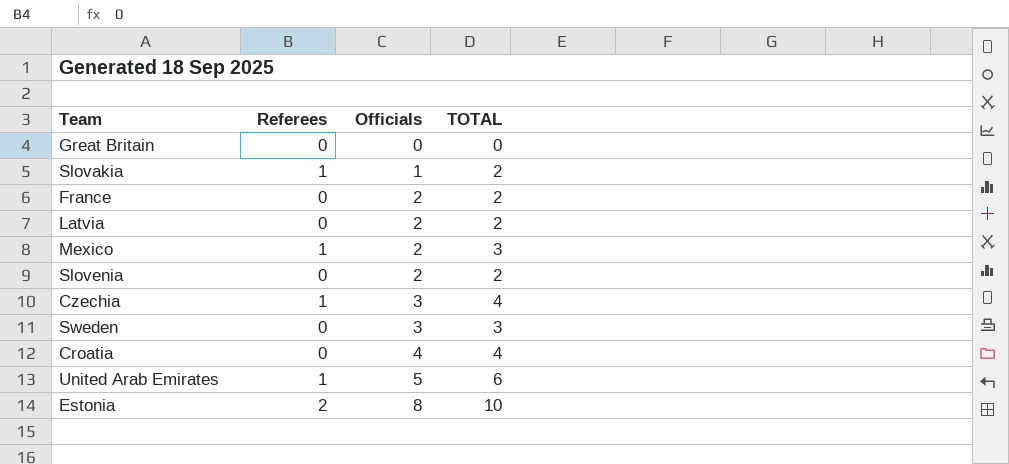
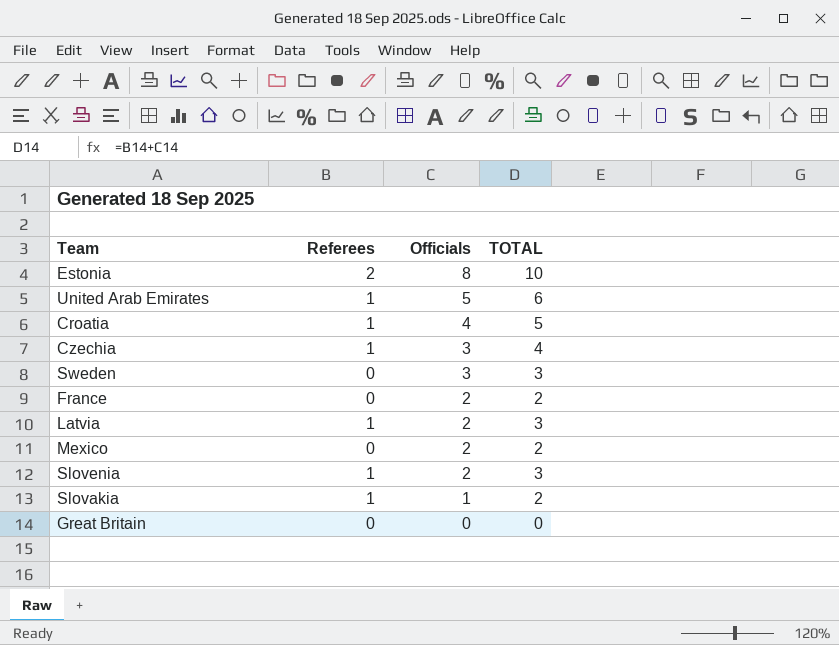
row order: Officials ascending -> Officials descending
Croatia | Referees: 0 -> 1
Croatia | TOTAL: 4 -> 5
Latvia | Referees: 0 -> 1
Latvia | TOTAL: 2 -> 3
Mexico | Referees: 1 -> 0
Mexico | TOTAL: 3 -> 2
Slovenia | Referees: 0 -> 1
Slovenia | TOTAL: 2 -> 3

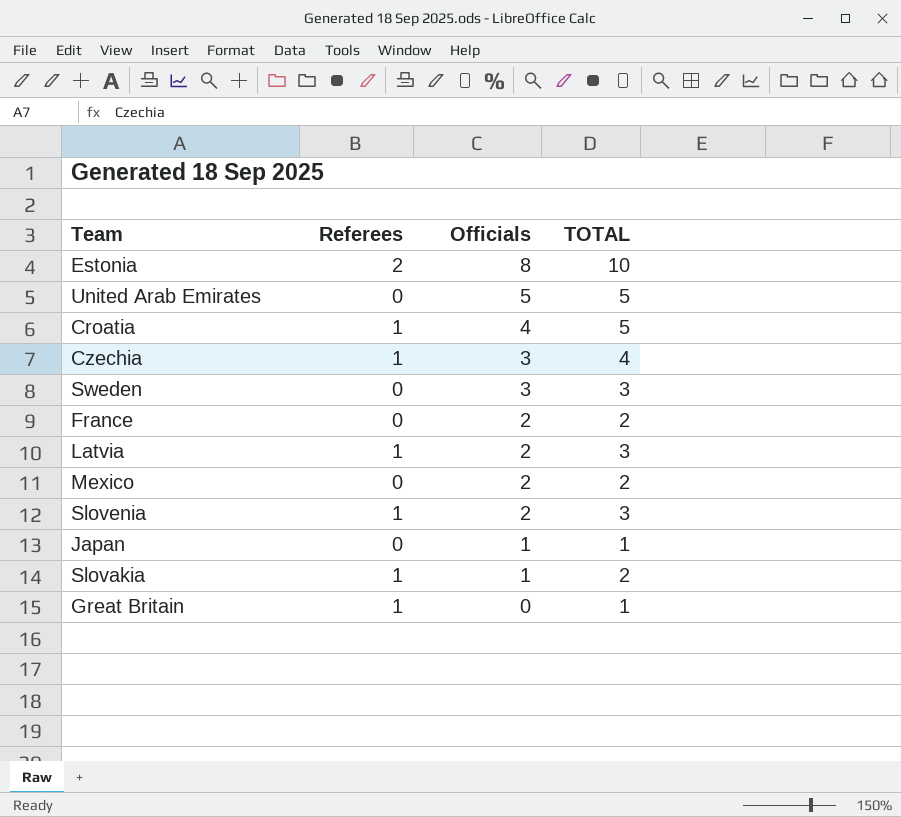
United Arab Emirates | Referees: 1 -> 0
United Arab Emirates | TOTAL: 6 -> 5
row Japan: none -> 0 | 1 | 1
Great Britain | Referees: 0 -> 1
Great Britain | TOTAL: 0 -> 1

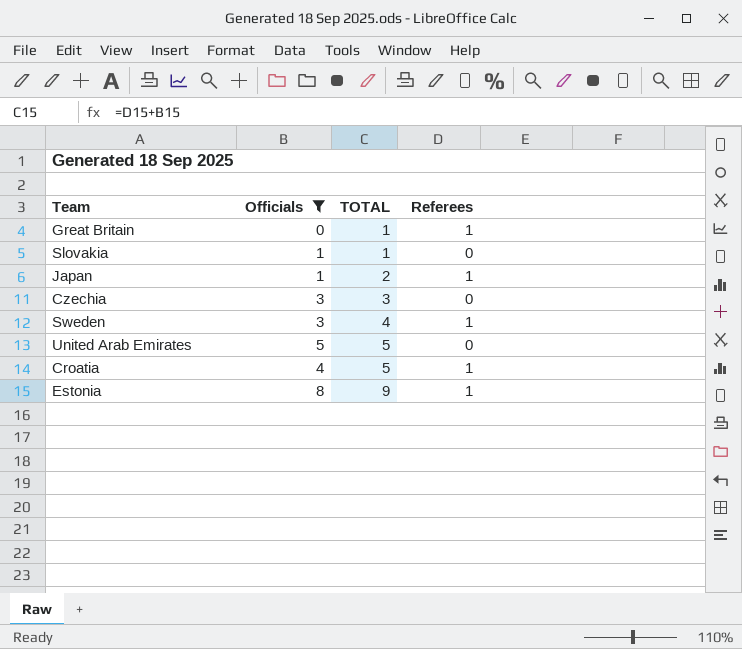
filter: none -> Officials != 2
row order: Officials descending -> TOTAL ascending
column Referees | position: 2 -> 4
Slovakia | TOTAL: 2 -> 1
Slovakia | Referees: 1 -> 0
Japan | TOTAL: 1 -> 2
Japan | Referees: 0 -> 1
Czechia | TOTAL: 4 -> 3
Czechia | Referees: 1 -> 0
Sweden | TOTAL: 3 -> 4
Sweden | Referees: 0 -> 1
Estonia | TOTAL: 10 -> 9
Estonia | Referees: 2 -> 1

